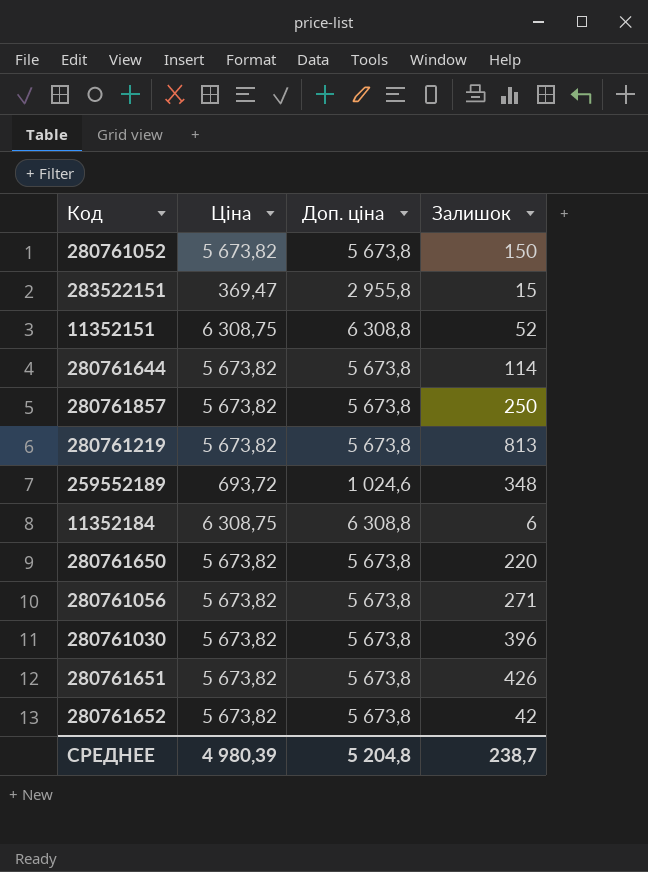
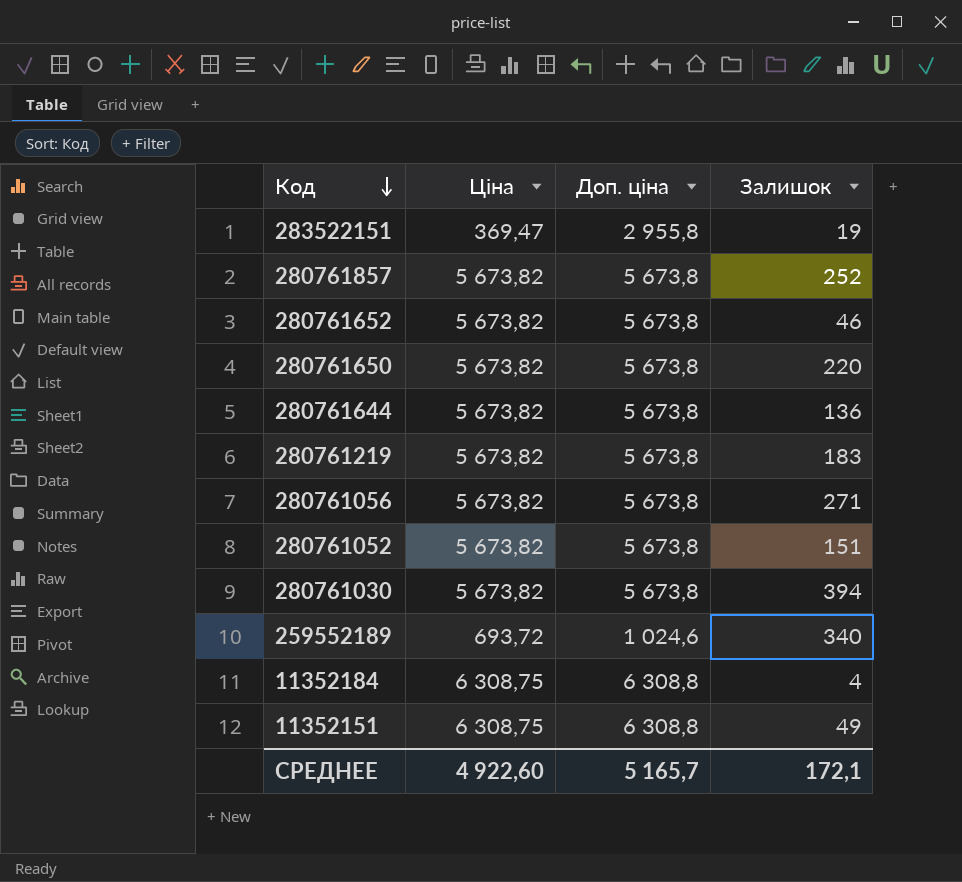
row order: none -> Код descending
row 280761651: 5 673,82 | 5 673,8 | 426 -> none
283522151 | Залишок: 15 -> 19
280761857 | Залишок: 250 -> 252
280761652 | Залишок: 42 -> 46
280761644 | Залишок: 114 -> 136
280761219 | Залишок: 813 -> 183
280761052 | Залишок: 150 -> 151
280761030 | Залишок: 396 -> 394
259552189 | Залишок: 348 -> 340
11352184 | Залишок: 6 -> 4
11352151 | Залишок: 52 -> 49
СРЕДНЕЕ | Ціна: 4 980,39 -> 4 922,60
СРЕДНЕЕ | Доп. ціна: 5 204,8 -> 5 165,7
СРЕДНЕЕ | Залишок: 238,7 -> 172,1

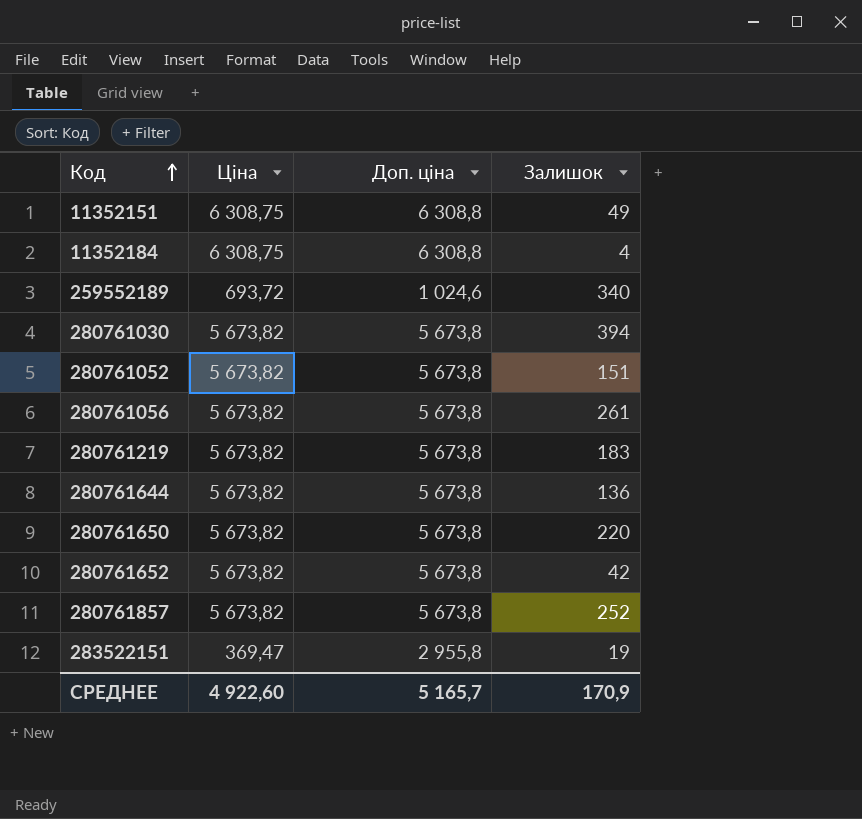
row order: Код descending -> Код ascending
280761056 | Залишок: 271 -> 261
280761652 | Залишок: 46 -> 42
СРЕДНЕЕ | Залишок: 172,1 -> 170,9

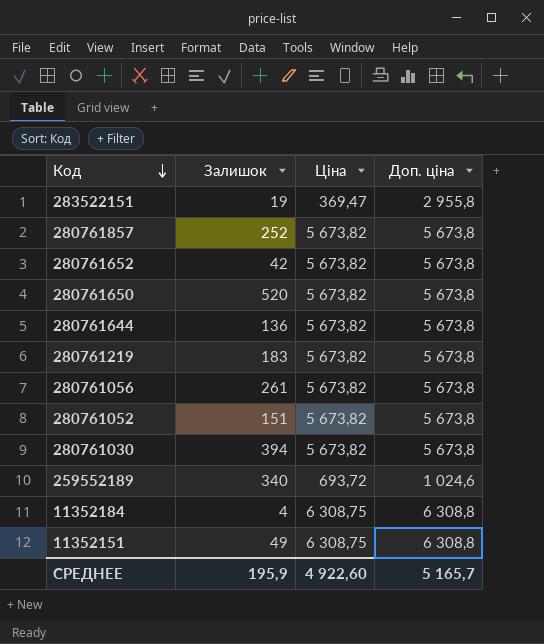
row order: Код ascending -> Код descending
column Залишок | position: 4 -> 2
280761650 | Залишок: 220 -> 520
СРЕДНЕЕ | Залишок: 170,9 -> 195,9

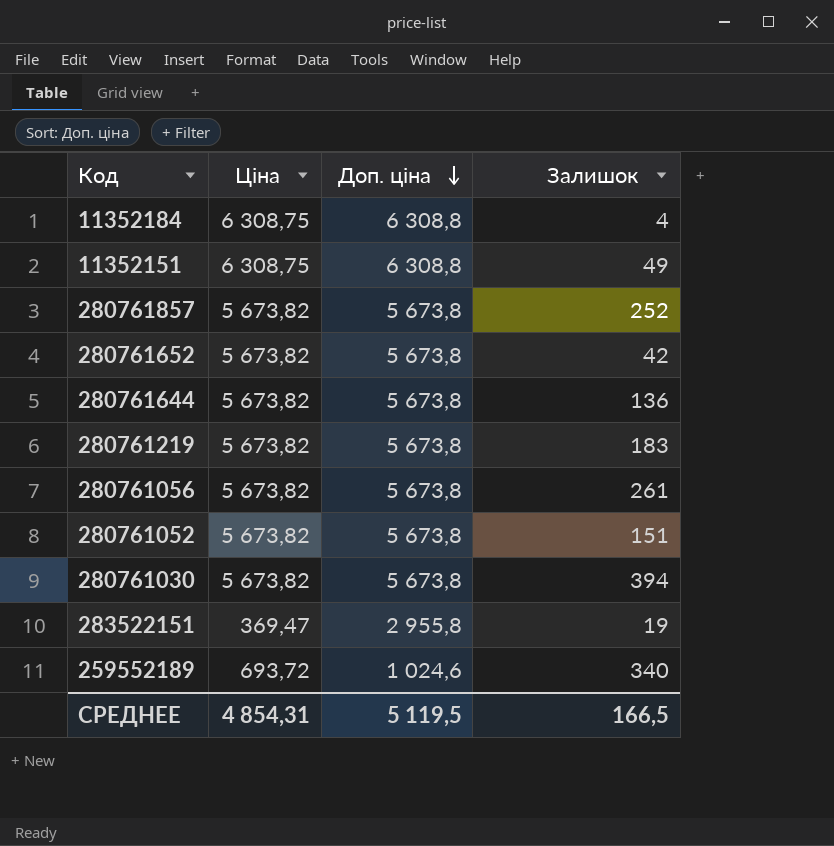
row order: Код descending -> Доп. ціна descending
column Залишок | position: 2 -> 4
row 280761650: 520 | 5 673,82 | 5 673,8 -> none
СРЕДНЕЕ | Ціна: 4 922,60 -> 4 854,31
СРЕДНЕЕ | Доп. ціна: 5 165,7 -> 5 119,5
СРЕДНЕЕ | Залишок: 195,9 -> 166,5

